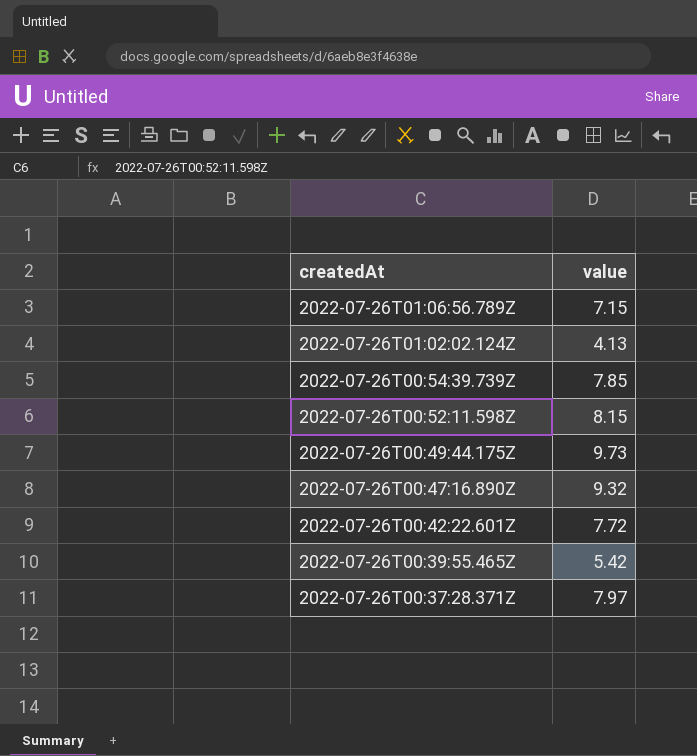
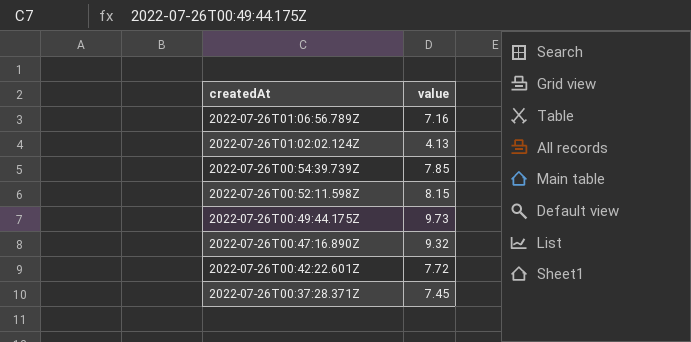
row 2022-07-26T00:39:55.465Z: 5.42 -> none
2022-07-26T01:06:56.789Z | value: 7.15 -> 7.16
2022-07-26T00:37:28.371Z | value: 7.97 -> 7.45

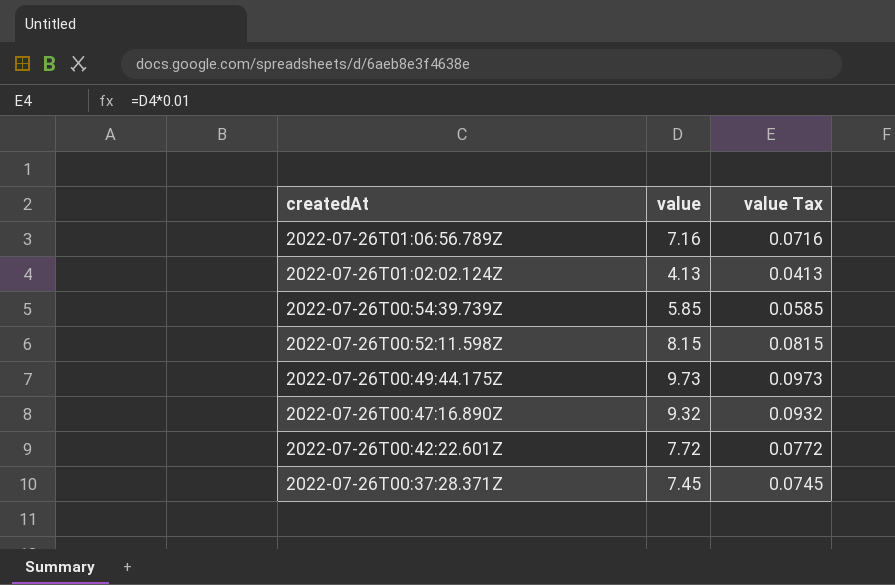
column value Tax | formula: none -> [value] * 0.01
2022-07-26T00:54:39.739Z | value: 7.85 -> 5.85

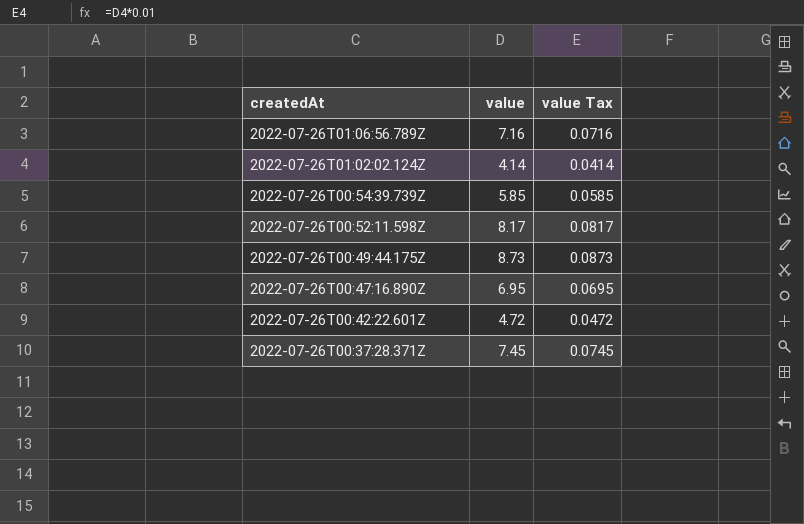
2022-07-26T01:02:02.124Z | value: 4.13 -> 4.14
2022-07-26T01:02:02.124Z | value Tax: 0.0413 -> 0.0414
2022-07-26T00:52:11.598Z | value: 8.15 -> 8.17
2022-07-26T00:52:11.598Z | value Tax: 0.0815 -> 0.0817
2022-07-26T00:49:44.175Z | value: 9.73 -> 8.73
2022-07-26T00:49:44.175Z | value Tax: 0.0973 -> 0.0873
2022-07-26T00:47:16.890Z | value: 9.32 -> 6.95
2022-07-26T00:47:16.890Z | value Tax: 0.0932 -> 0.0695
2022-07-26T00:42:22.601Z | value: 7.72 -> 4.72
2022-07-26T00:42:22.601Z | value Tax: 0.0772 -> 0.0472

